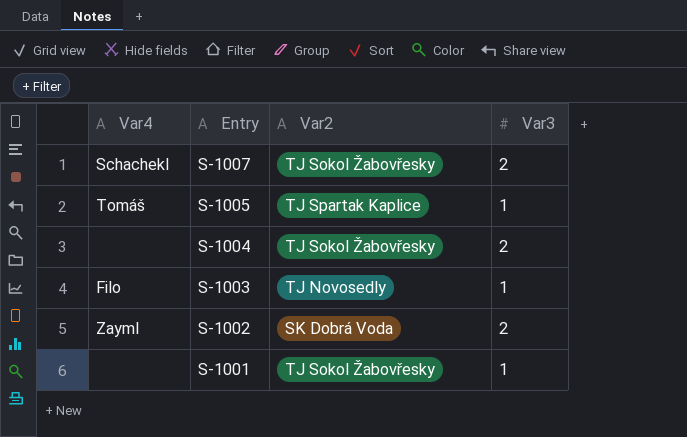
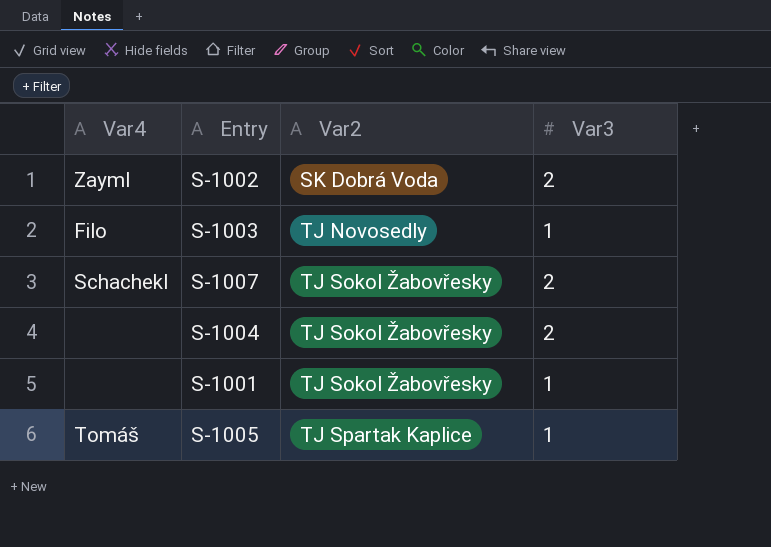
row order: Entry descending -> Var2 ascending

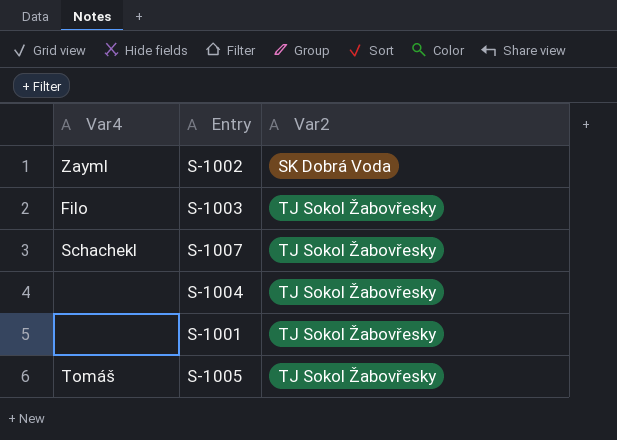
column Var3 | position: 4 -> none
S-1003 | Var2: TJ Novosedly -> TJ Sokol Žabovřesky
S-1005 | Var2: TJ Spartak Kaplice -> TJ Sokol Žabovřesky

